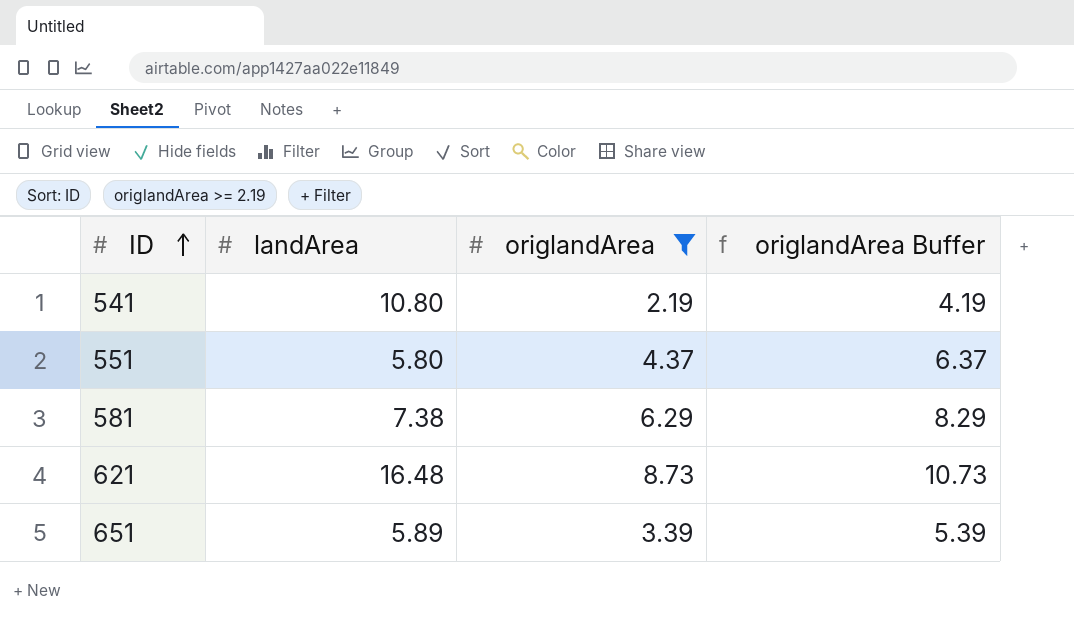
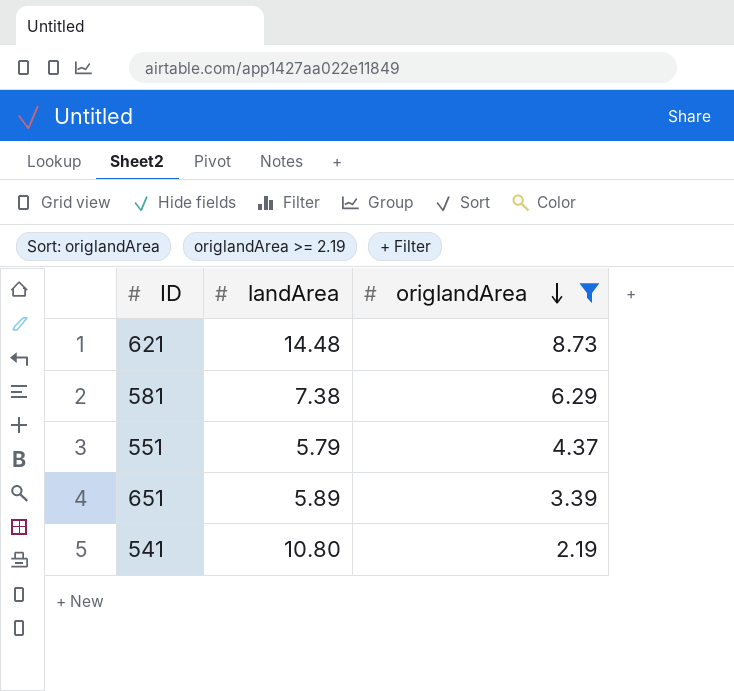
row order: ID ascending -> origlandArea descending
column origlandArea Buffer | formula: [origlandArea] + 2 -> none
621 | landArea: 16.48 -> 14.48
551 | landArea: 5.80 -> 5.79

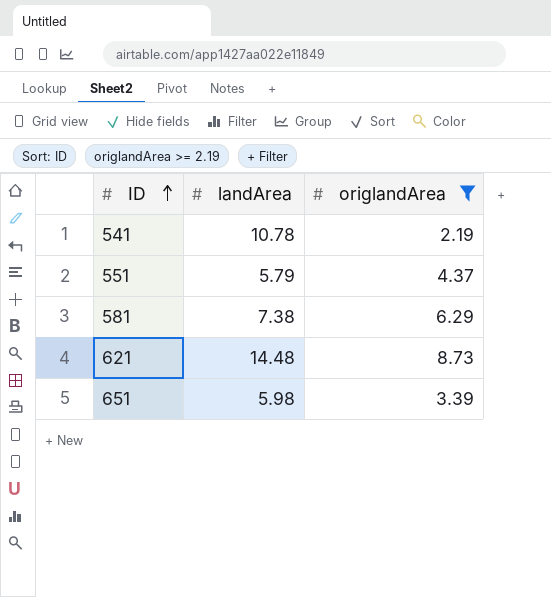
row order: origlandArea descending -> ID ascending
541 | landArea: 10.80 -> 10.78
651 | landArea: 5.89 -> 5.98

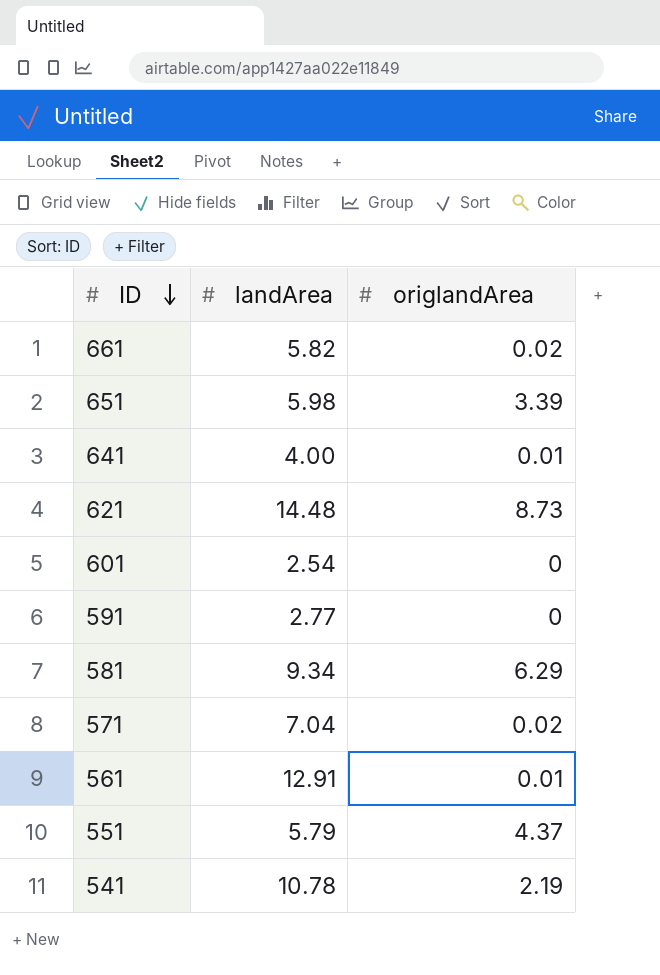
filter: origlandArea >= 2.19 -> none
row order: ID ascending -> ID descending
581 | landArea: 7.38 -> 9.34

